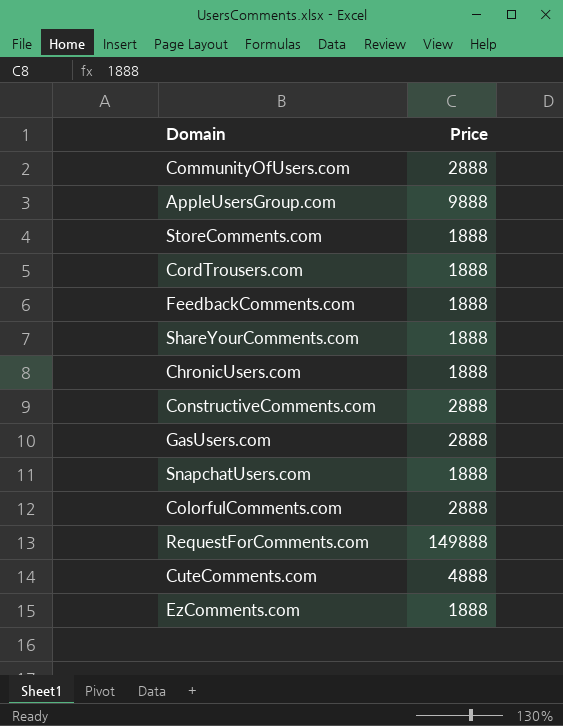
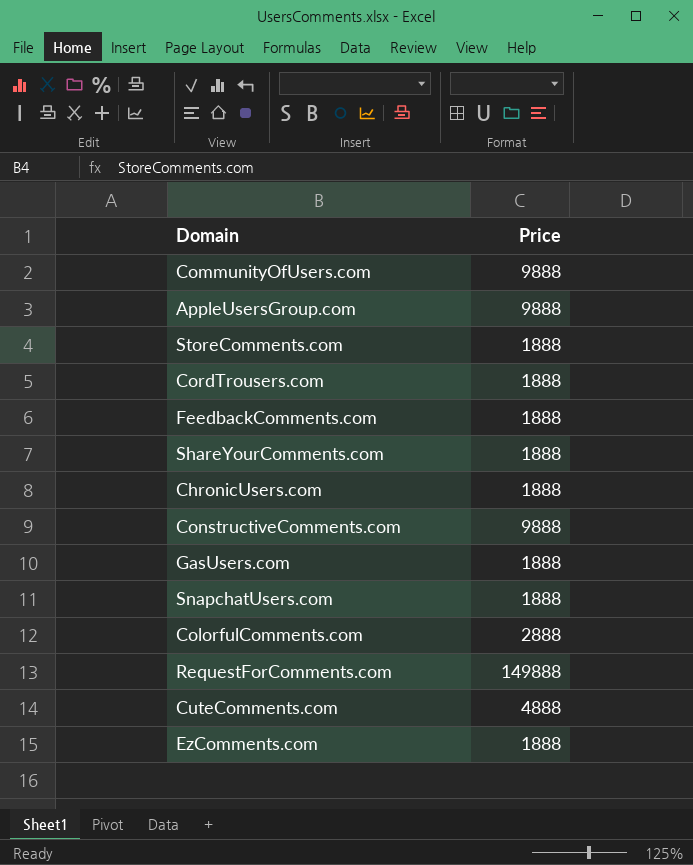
CommunityOfUsers.com | Price: 2888 -> 9888
ConstructiveComments.com | Price: 2888 -> 9888
GasUsers.com | Price: 2888 -> 1888

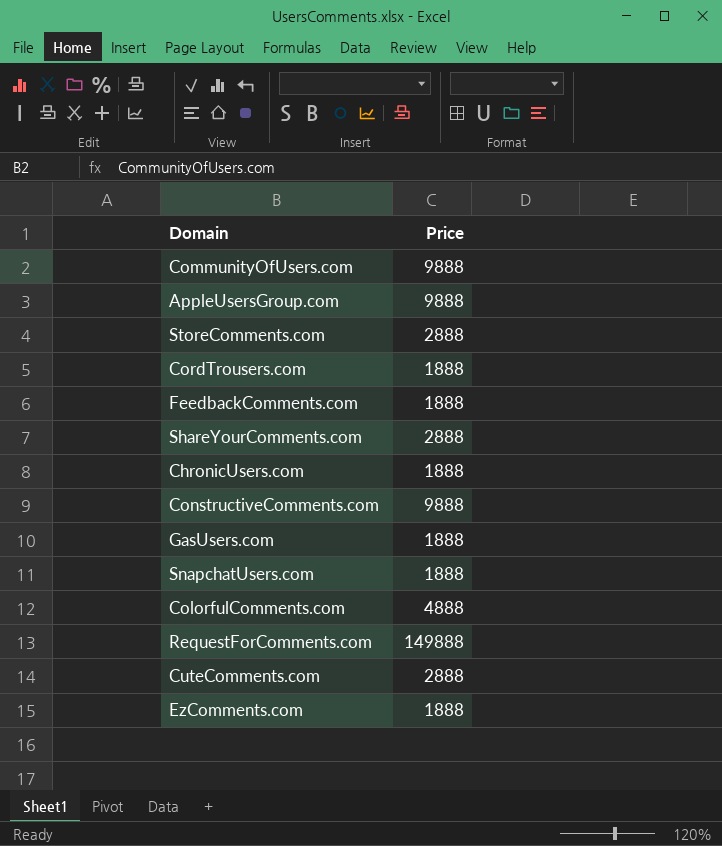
StoreComments.com | Price: 1888 -> 2888
ShareYourComments.com | Price: 1888 -> 2888
ColorfulComments.com | Price: 2888 -> 4888
CuteComments.com | Price: 4888 -> 2888

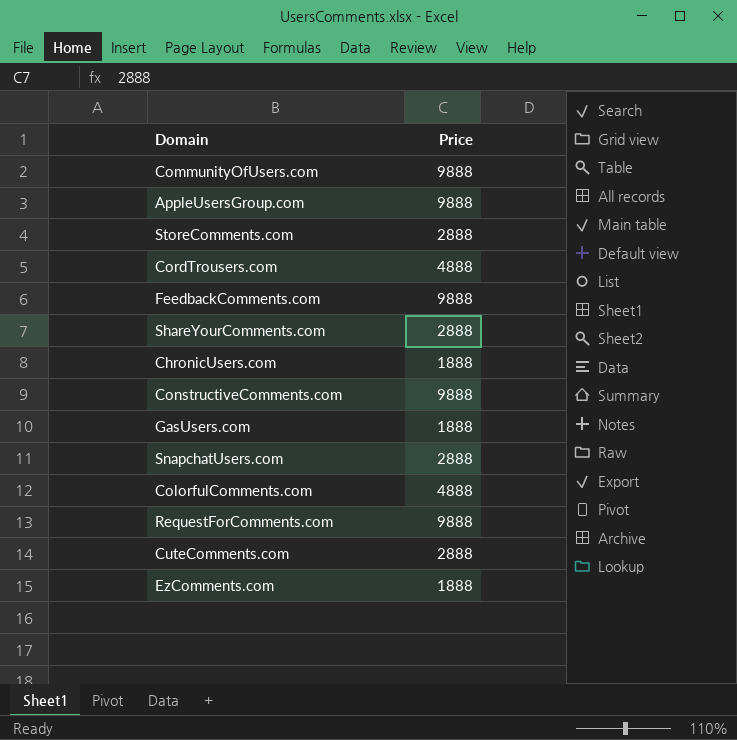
CordTrousers.com | Price: 1888 -> 4888
FeedbackComments.com | Price: 1888 -> 9888
SnapchatUsers.com | Price: 1888 -> 2888
RequestForComments.com | Price: 149888 -> 9888

